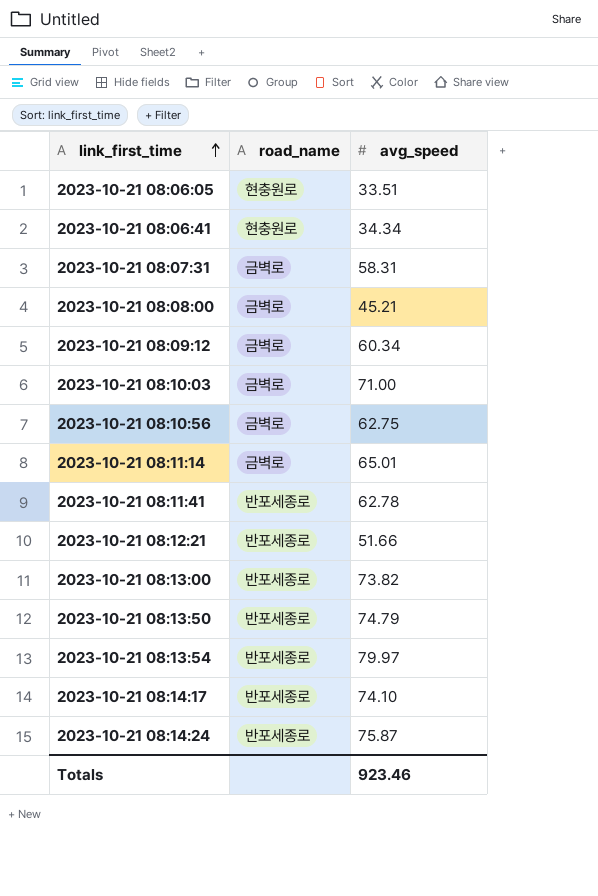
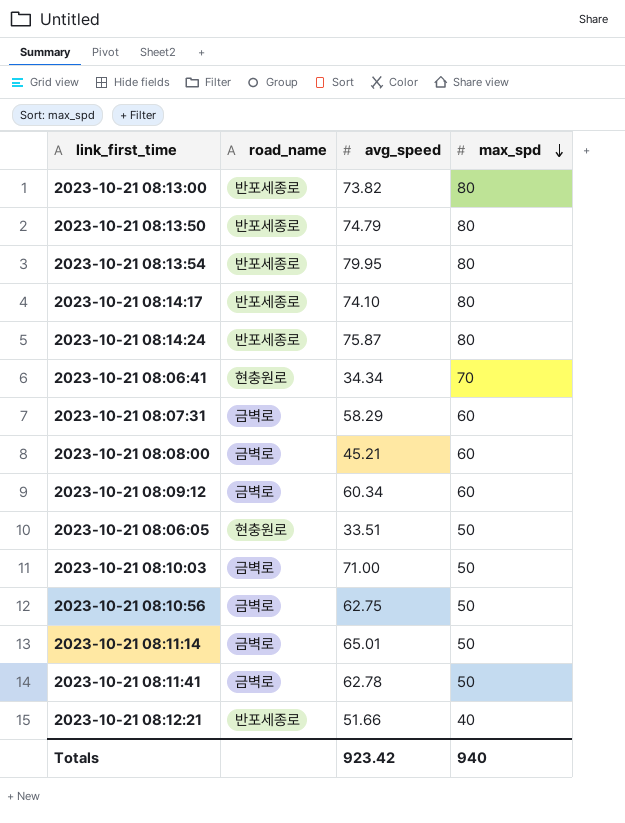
row order: link_first_time ascending -> max_spd descending
column max_spd | position: none -> 4
2023-10-21 08:13:54 | avg_speed: 79.97 -> 79.95
2023-10-21 08:07:31 | avg_speed: 58.31 -> 58.29
2023-10-21 08:11:41 | road_name: 반포세종로 -> 금벽로
Totals | avg_speed: 923.46 -> 923.42

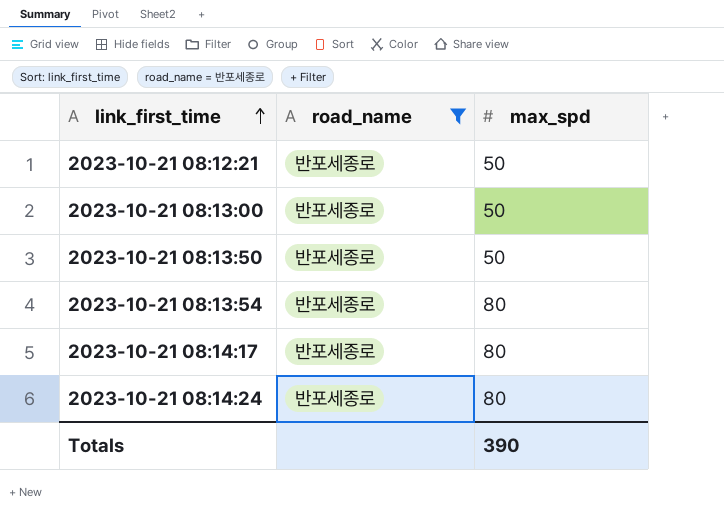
filter: none -> road_name = 반포세종로
row order: max_spd descending -> link_first_time ascending
column avg_speed | position: 3 -> none
2023-10-21 08:12:21 | max_spd: 40 -> 50
2023-10-21 08:13:00 | max_spd: 80 -> 50
2023-10-21 08:13:50 | max_spd: 80 -> 50
Totals | max_spd: 940 -> 390

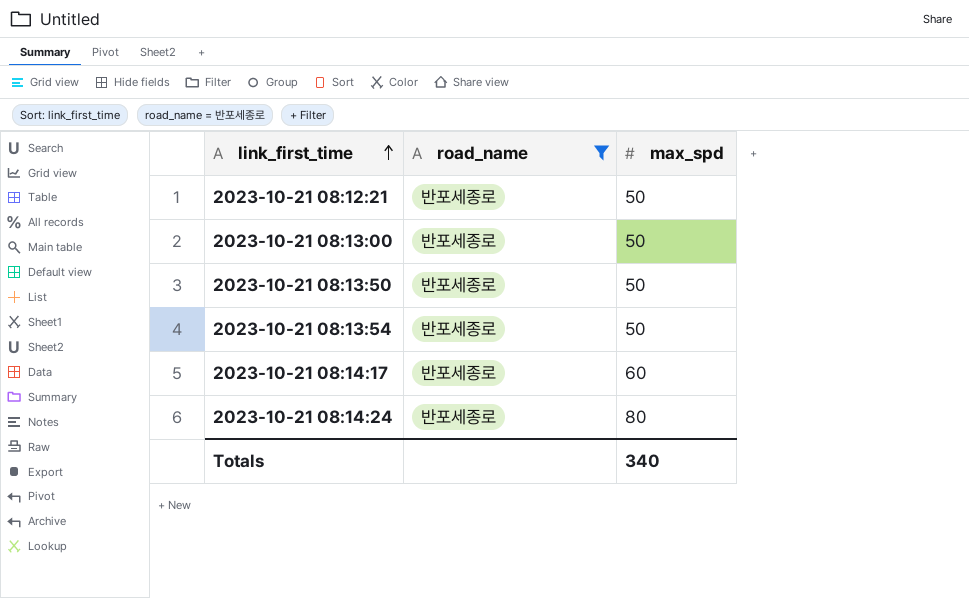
2023-10-21 08:13:54 | max_spd: 80 -> 50
2023-10-21 08:14:17 | max_spd: 80 -> 60
Totals | max_spd: 390 -> 340

